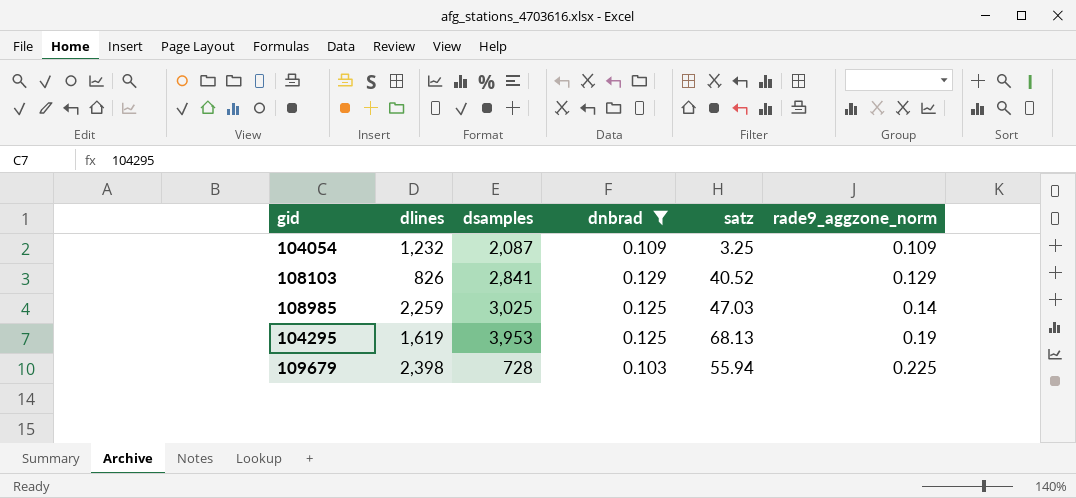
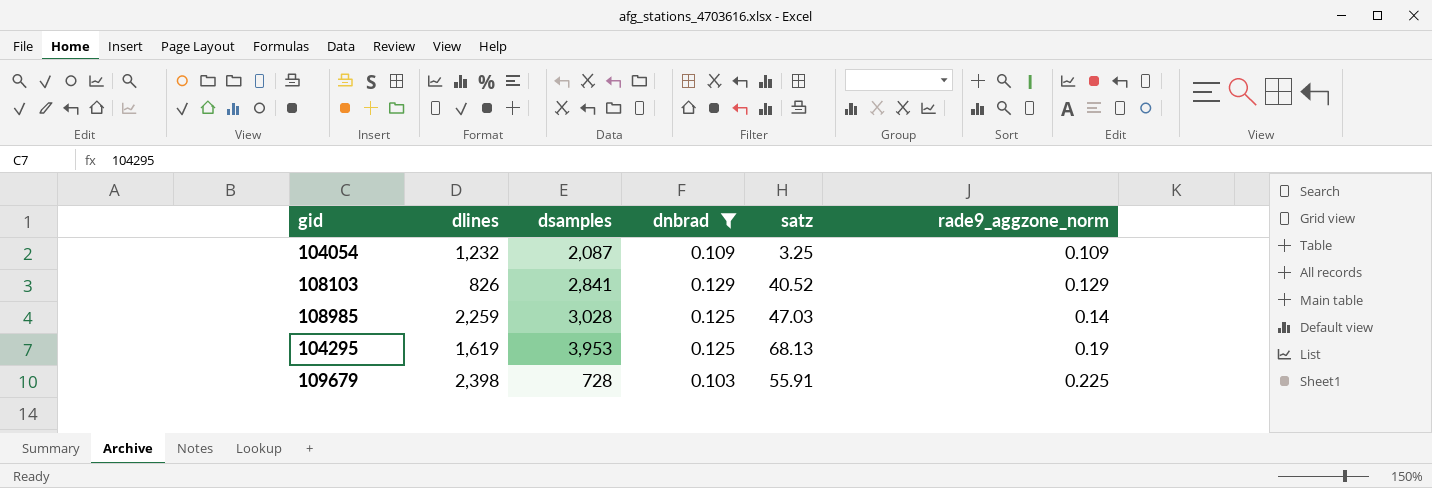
108985 | dsamples: 3,025 -> 3,028
109679 | satz: 55.94 -> 55.91

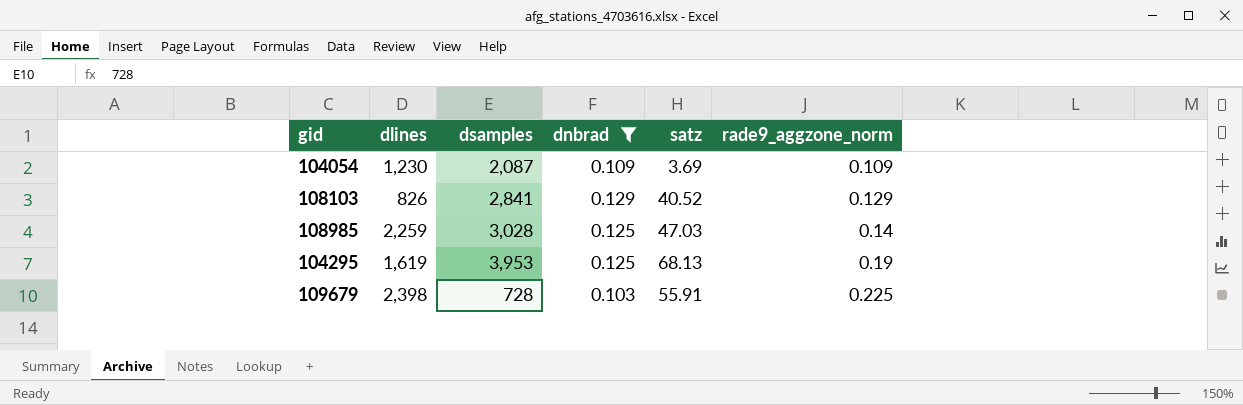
104054 | dlines: 1,232 -> 1,230
104054 | satz: 3.25 -> 3.69

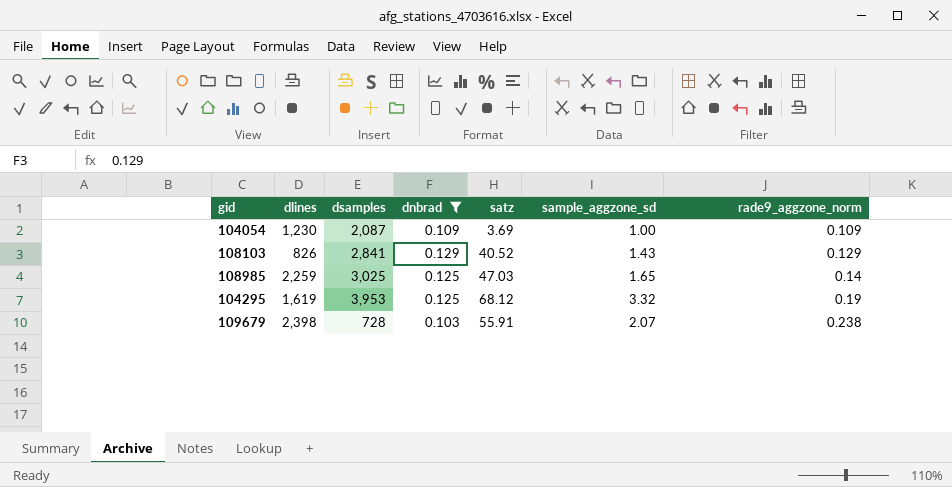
column sample_aggzone_sd | position: none -> 6
108985 | dsamples: 3,028 -> 3,025
104295 | satz: 68.13 -> 68.12
109679 | rade9_aggzone_norm: 0.225 -> 0.238

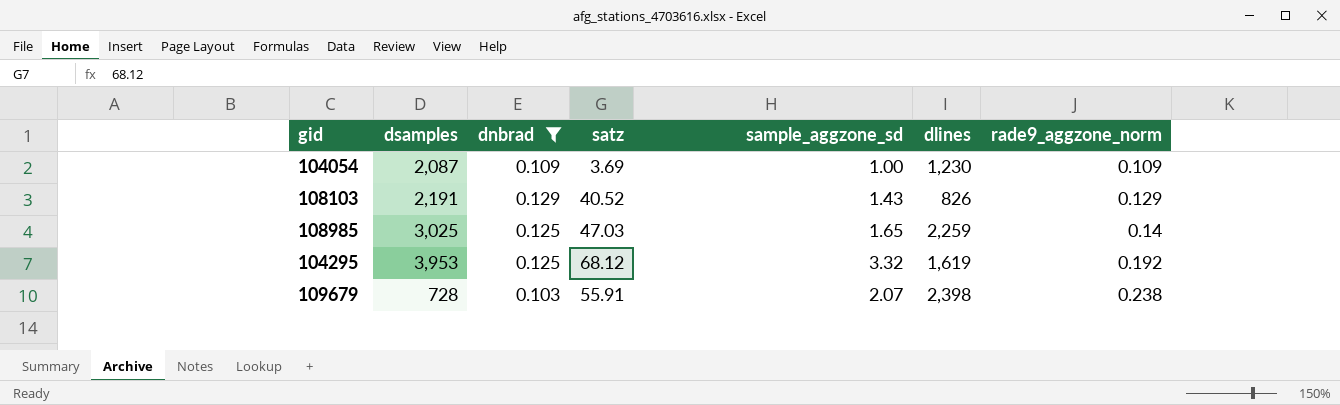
column dlines | position: 2 -> 6
108103 | dsamples: 2,841 -> 2,191
104295 | rade9_aggzone_norm: 0.19 -> 0.192

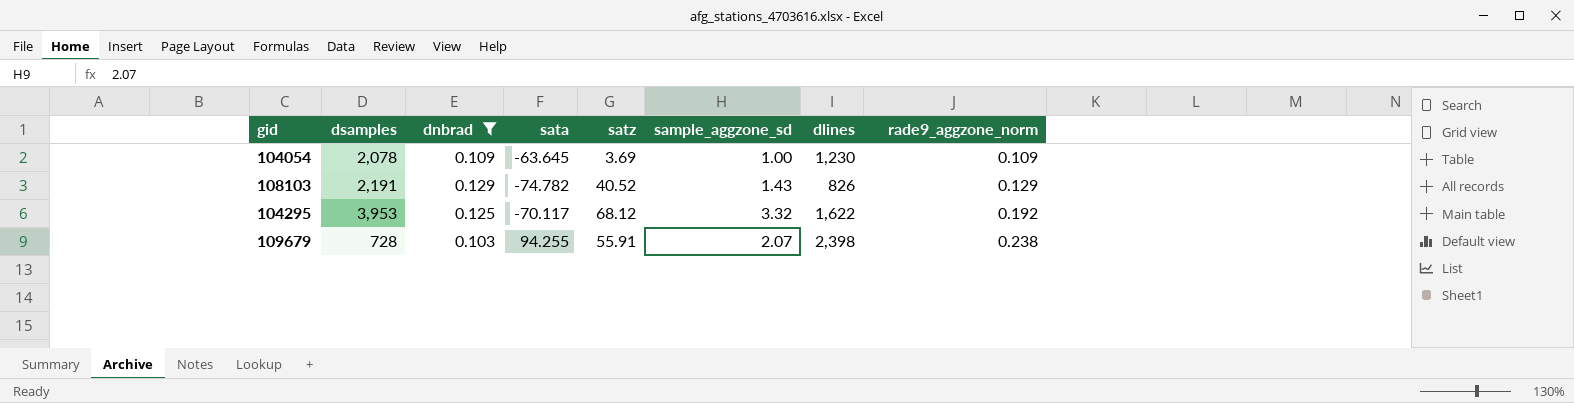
column sata | position: none -> 4
row 108985: 3,025 | 0.125 | 47.03 | 1.65 | 2,259 | 0.14 -> none
104054 | dsamples: 2,087 -> 2,078
104295 | dlines: 1,619 -> 1,622

